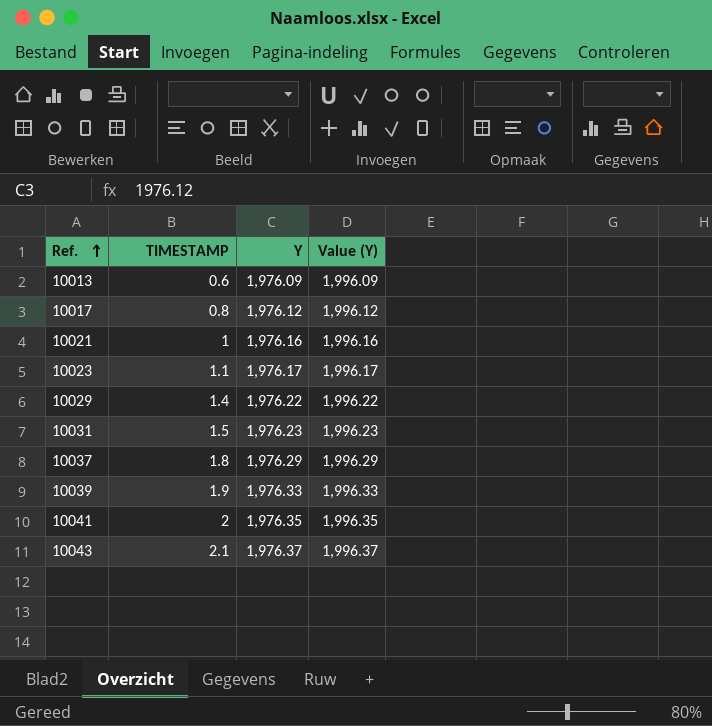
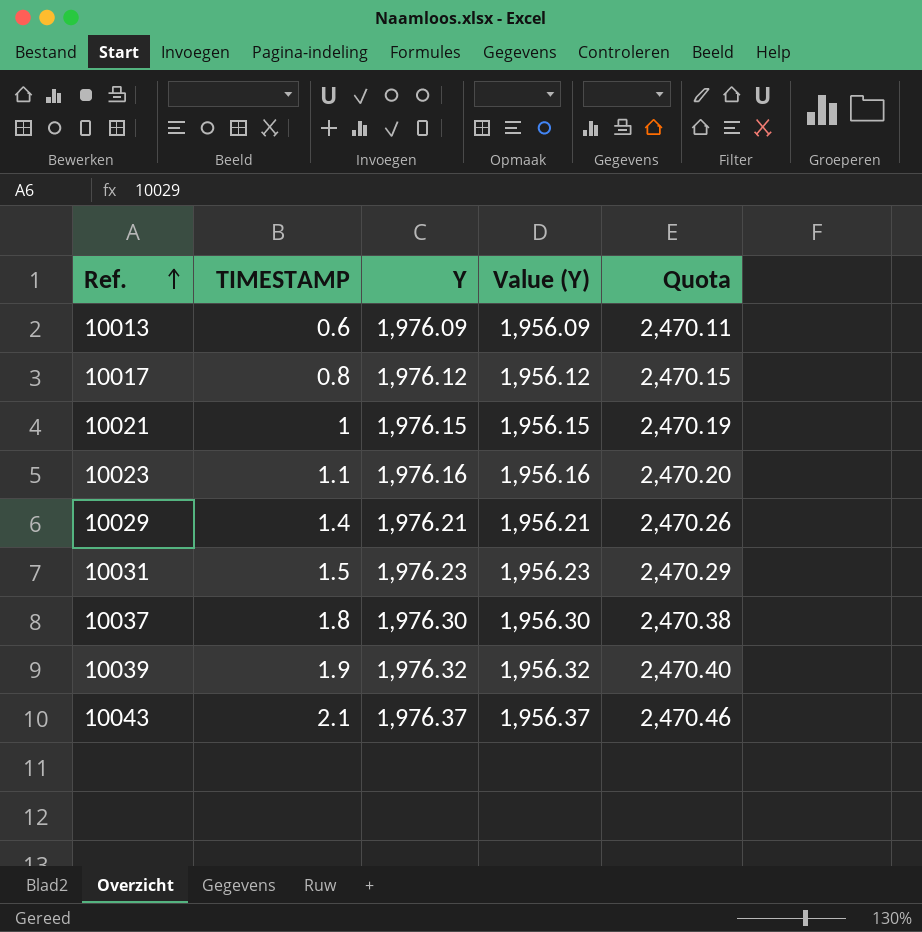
column Value (Y) | formula: [Y] + 20 -> [Y] - 20
column Quota | formula: none -> [Y] * 1.25
row 10041: 2 | 1,976.35 | 1,996.35 -> none
10021 | Y: 1,976.16 -> 1,976.15
10023 | Y: 1,976.17 -> 1,976.16
10029 | Y: 1,976.22 -> 1,976.21
10037 | Y: 1,976.29 -> 1,976.30
10039 | Y: 1,976.33 -> 1,976.32

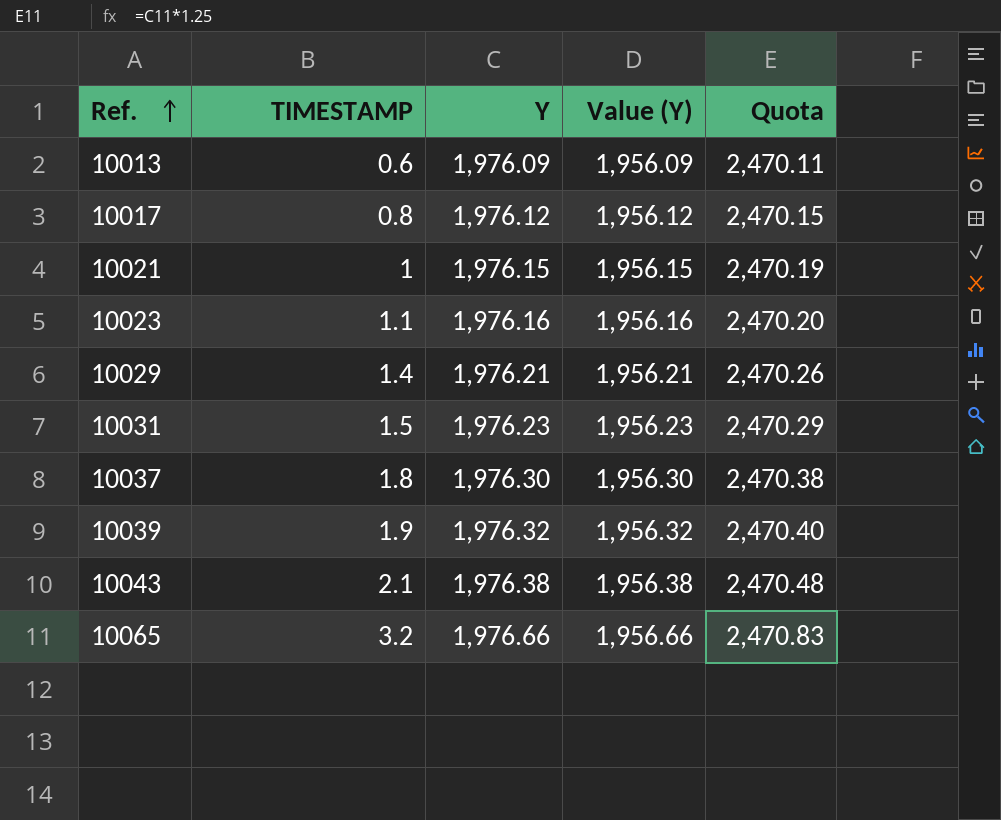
10043 | Y: 1,976.37 -> 1,976.38
10043 | Value (Y): 1,956.37 -> 1,956.38
10043 | Quota: 2,470.46 -> 2,470.48
row 10065: none -> 3.2 | 1,976.66 | 1,956.66 | 2,470.83

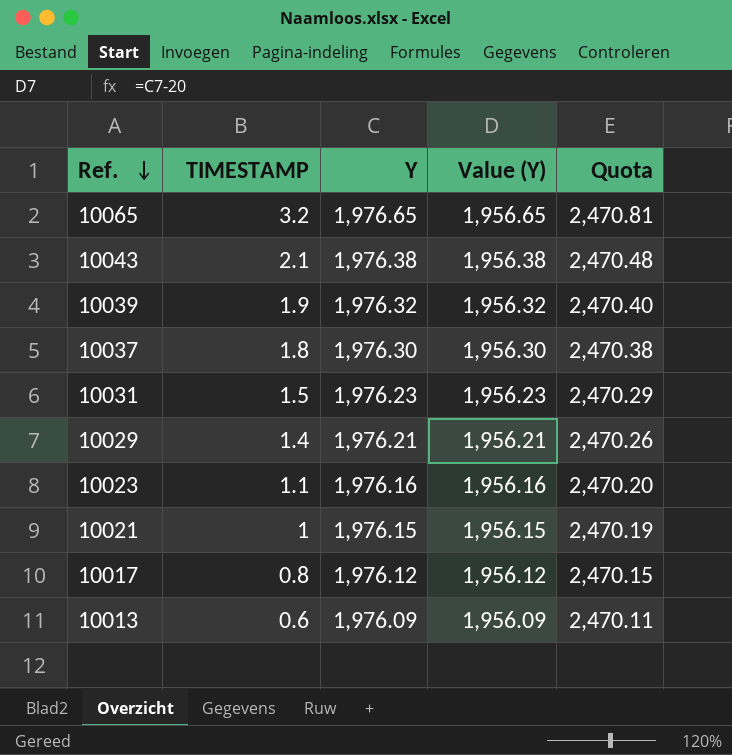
row order: Ref. ascending -> Ref. descending
10065 | Y: 1,976.66 -> 1,976.65
10065 | Value (Y): 1,956.66 -> 1,956.65
10065 | Quota: 2,470.83 -> 2,470.81

